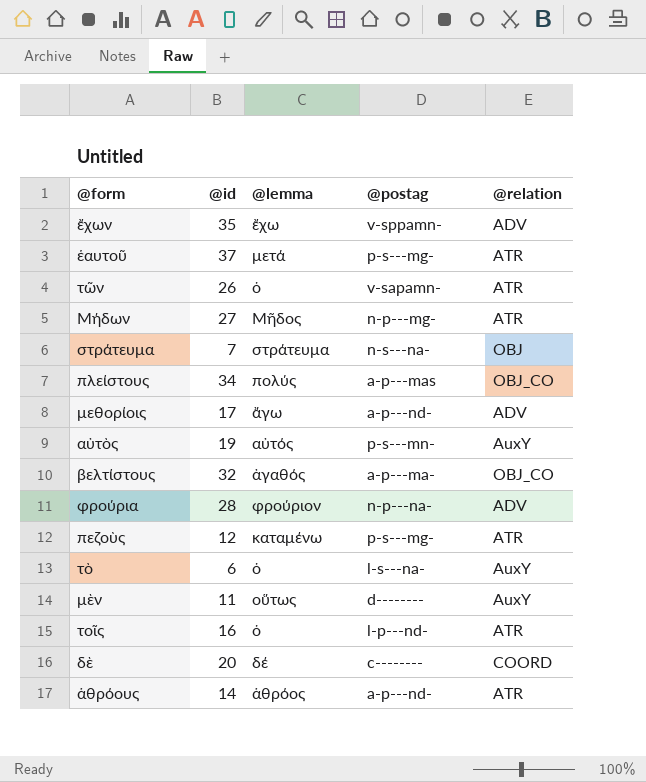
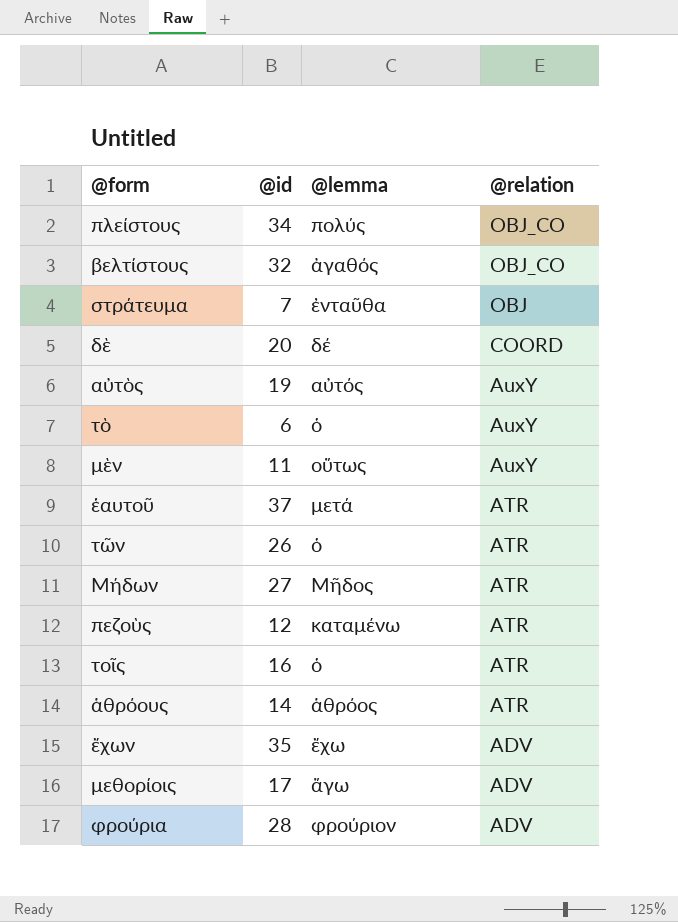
row order: none -> @relation descending
column @postag | position: 4 -> none
στράτευμα | @lemma: στράτευμα -> ἐνταῦθα

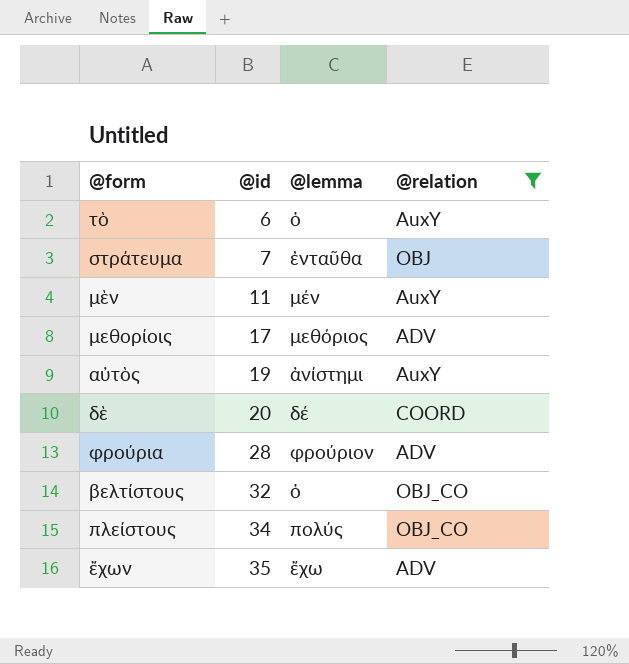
filter: none -> @relation != ATR
row order: @relation descending -> @id ascending
μὲν | @lemma: οὕτως -> μέν
μεθορίοις | @lemma: ἄγω -> μεθόριος
αὐτὸς | @lemma: αὐτός -> ἀνίστημι
βελτίστους | @lemma: ἀγαθός -> ὁ

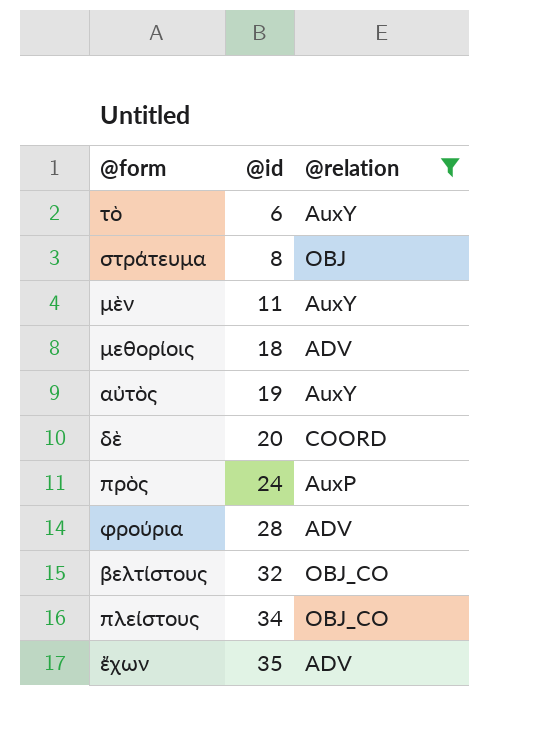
column @lemma | position: 3 -> none
στράτευμα | @id: 7 -> 8
μεθορίοις | @id: 17 -> 18
row πρὸς: none -> 24 | AuxP

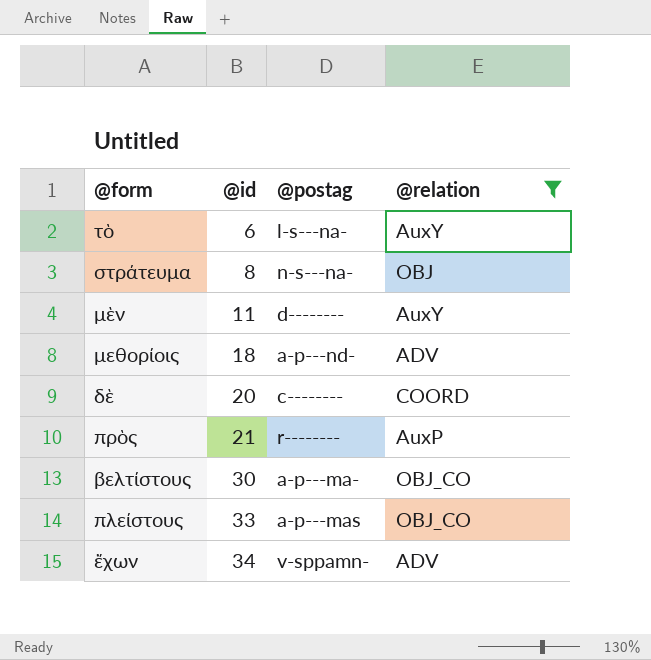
column @postag | position: none -> 3
row αὐτὸς: 19 | AuxY -> none
row φρούρια: 28 | ADV -> none
πρὸς | @id: 24 -> 21
βελτίστους | @id: 32 -> 30
πλείστους | @id: 34 -> 33
ἔχων | @id: 35 -> 34

